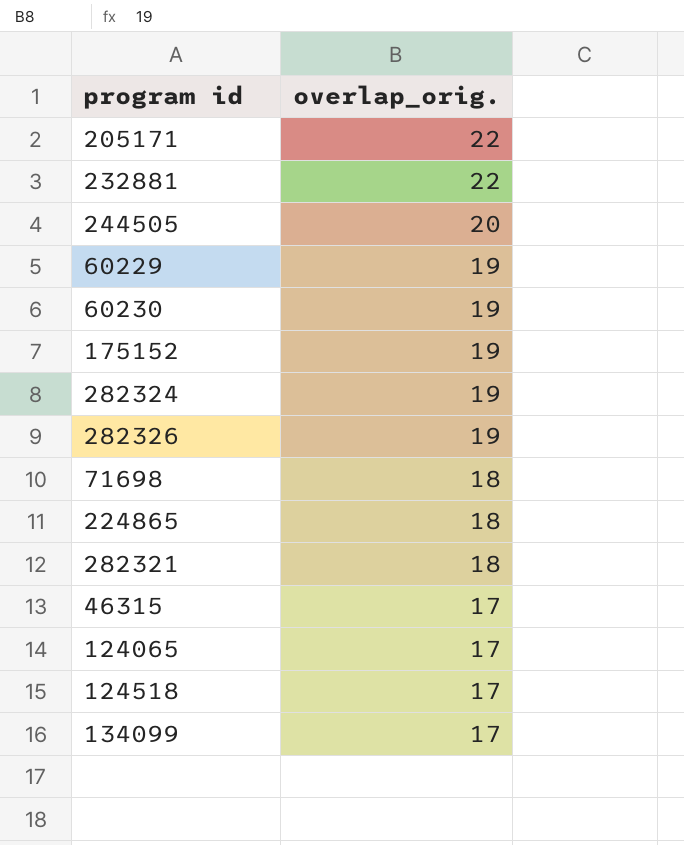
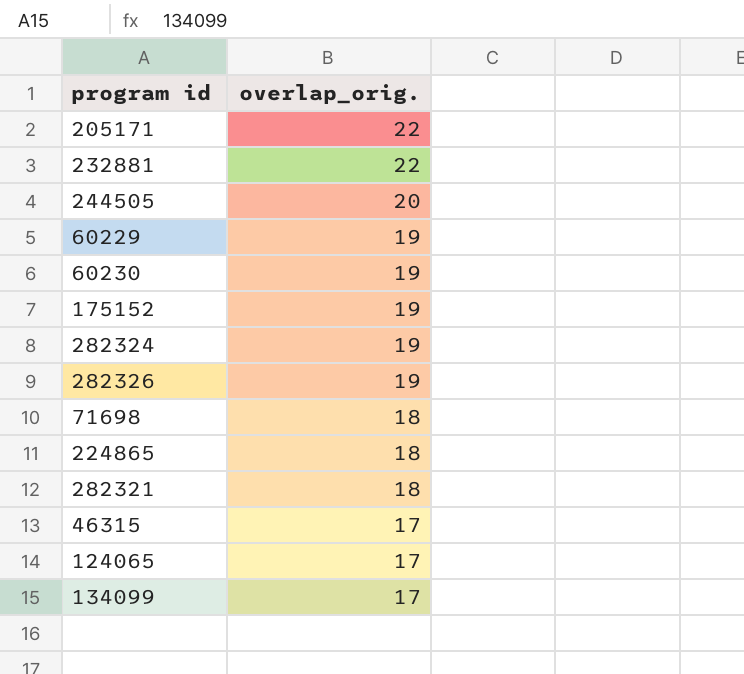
row 124518: 17 -> none

